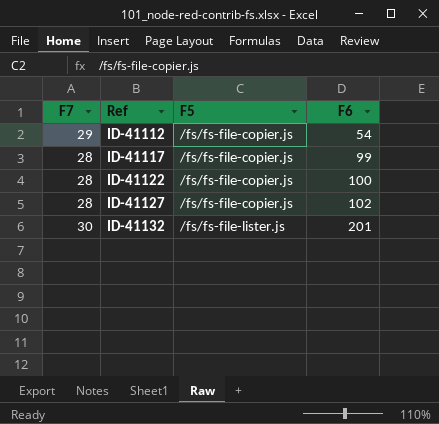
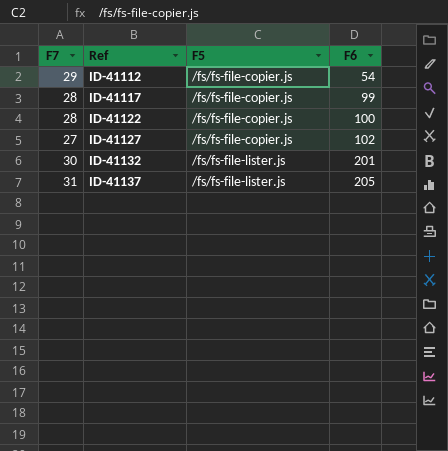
ID-41127 | F7: 28 -> 27
row ID-41137: none -> 31 | /fs/fs-file-lister.js | 205

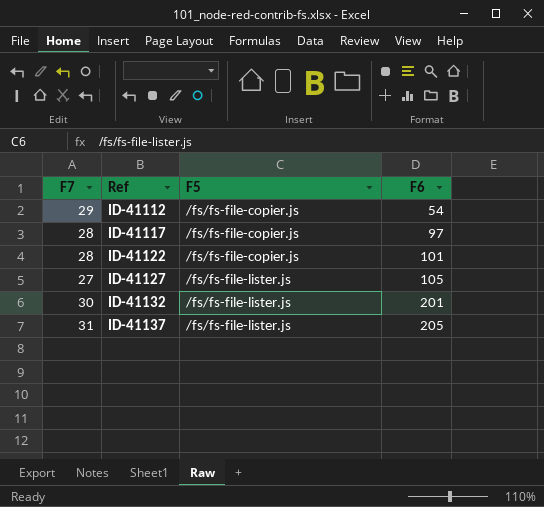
ID-41117 | F6: 99 -> 97
ID-41122 | F6: 100 -> 101
ID-41127 | F5: /fs/fs-file-copier.js -> /fs/fs-file-lister.js
ID-41127 | F6: 102 -> 105

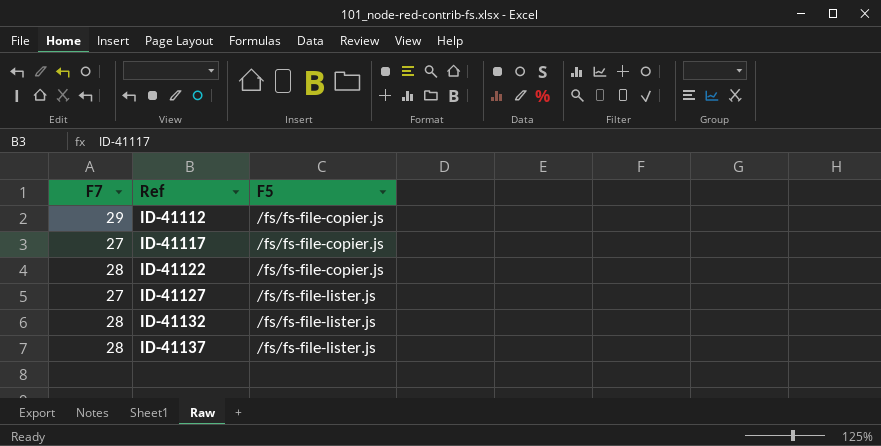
column F6 | position: 4 -> none
ID-41117 | F7: 28 -> 27
ID-41132 | F7: 30 -> 28
ID-41137 | F7: 31 -> 28

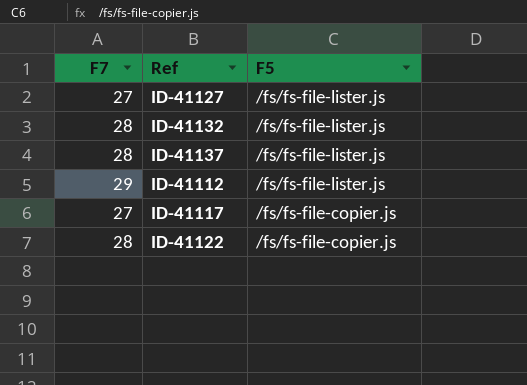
row order: Ref ascending -> F5 descending
ID-41112 | F5: /fs/fs-file-copier.js -> /fs/fs-file-lister.js

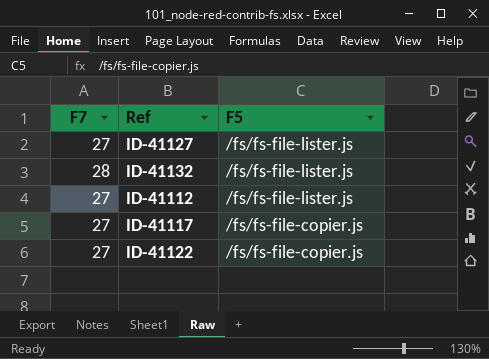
row ID-41137: 28 | /fs/fs-file-lister.js -> none
ID-41112 | F7: 29 -> 27
ID-41122 | F7: 28 -> 27

